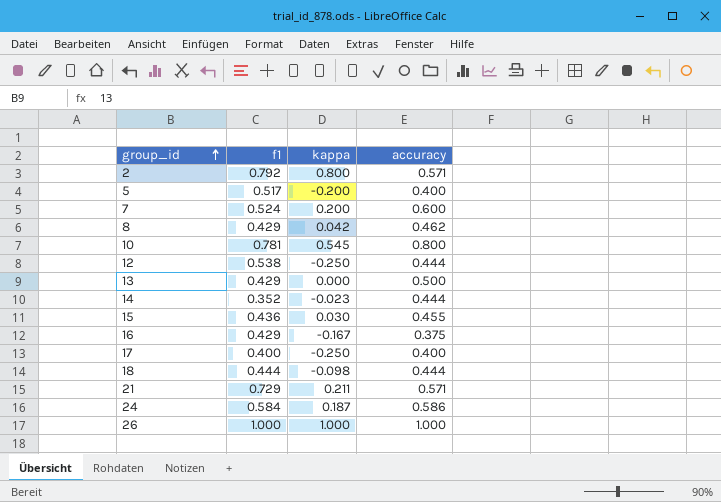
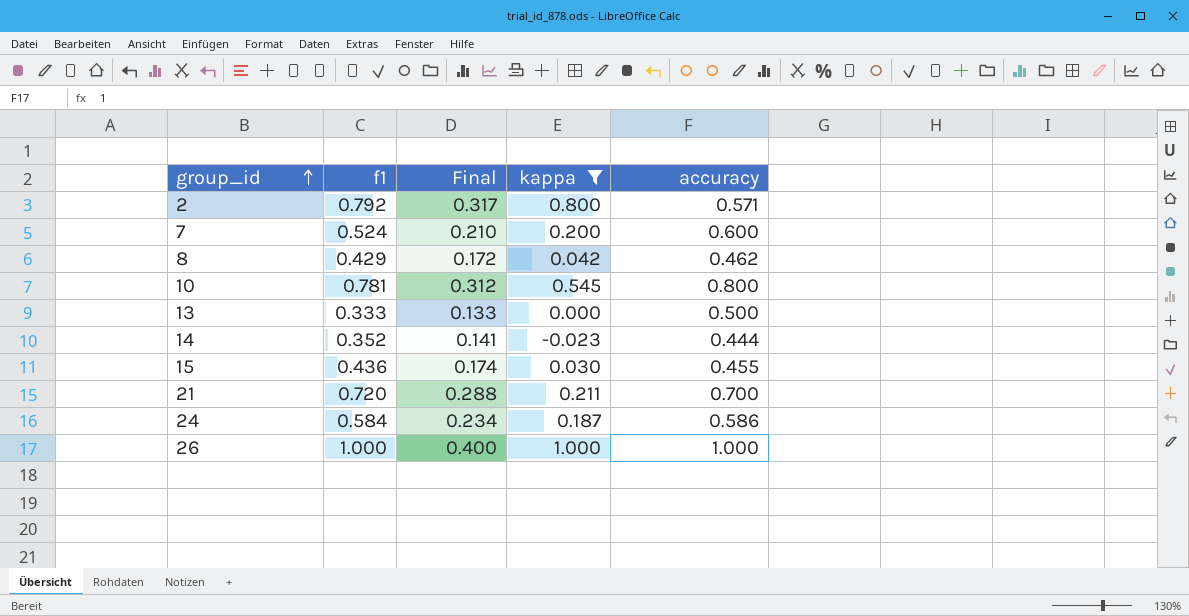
filter: none -> kappa >= -0.023
column Final | formula: none -> [f1] * 0.4
13 | f1: 0.429 -> 0.333
21 | f1: 0.729 -> 0.720
21 | accuracy: 0.571 -> 0.700

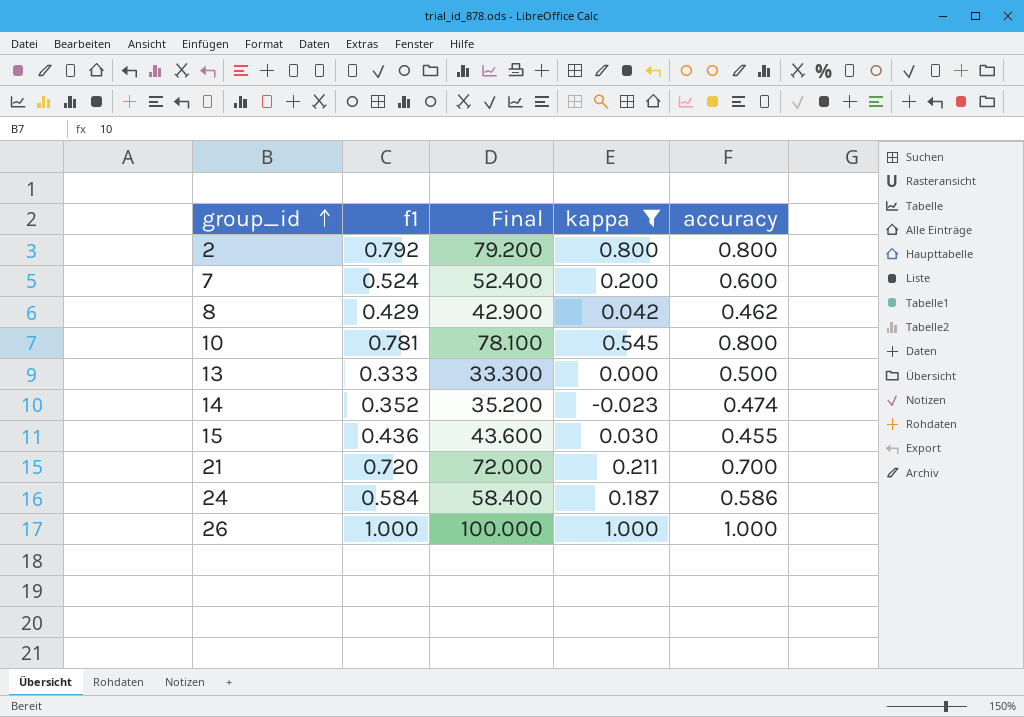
column Final | formula: [f1] * 0.4 -> [f1] * 100
2 | accuracy: 0.571 -> 0.800
14 | accuracy: 0.444 -> 0.474

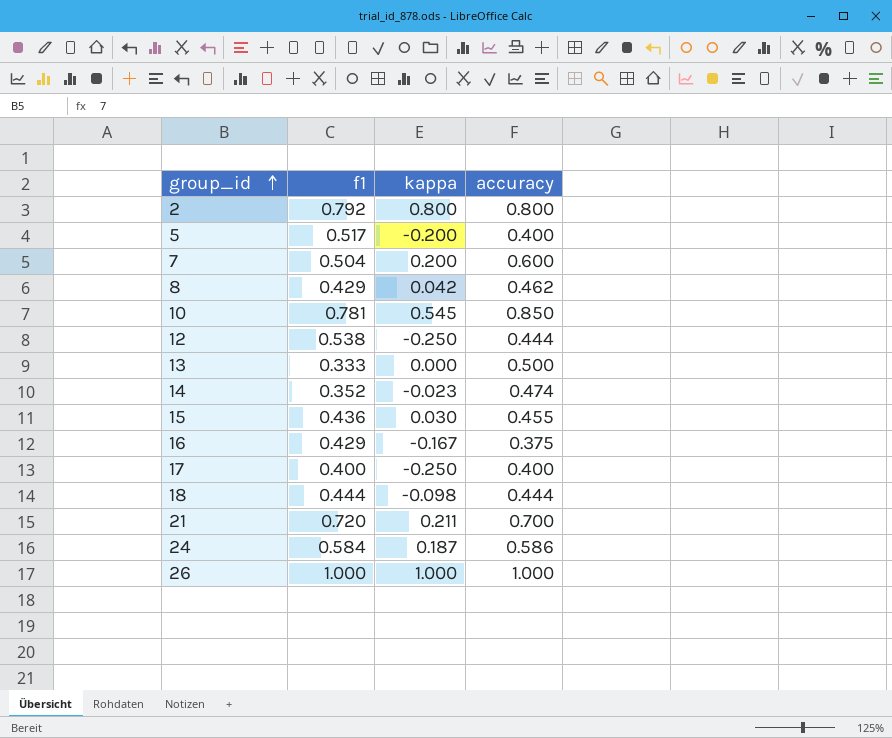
filter: kappa >= -0.023 -> none
column Final | formula: [f1] * 100 -> none
7 | f1: 0.524 -> 0.504
10 | accuracy: 0.800 -> 0.850

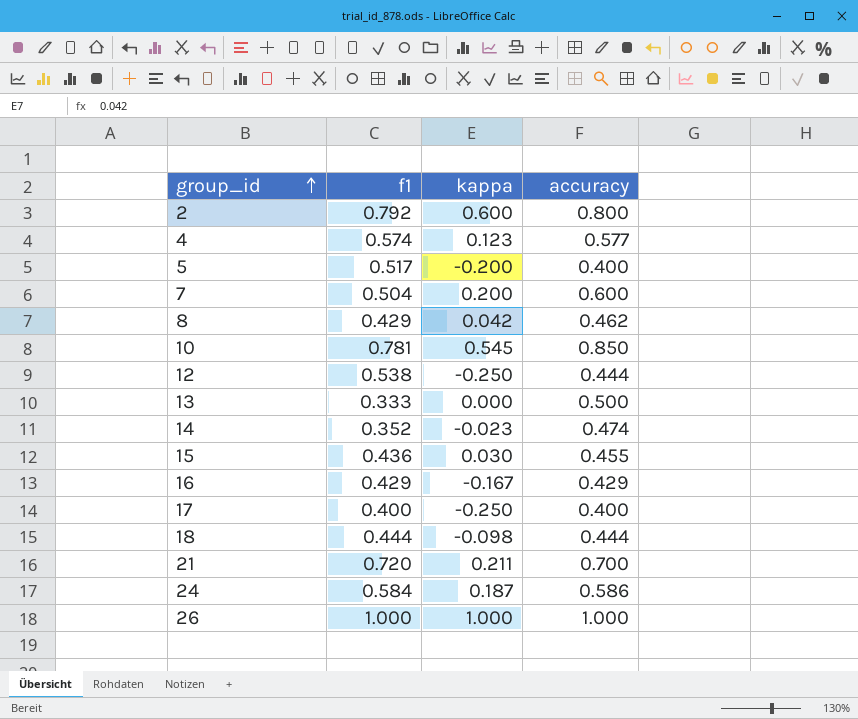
2 | kappa: 0.800 -> 0.600
row 4: none -> 0.574 | 0.123 | 0.577
16 | accuracy: 0.375 -> 0.429

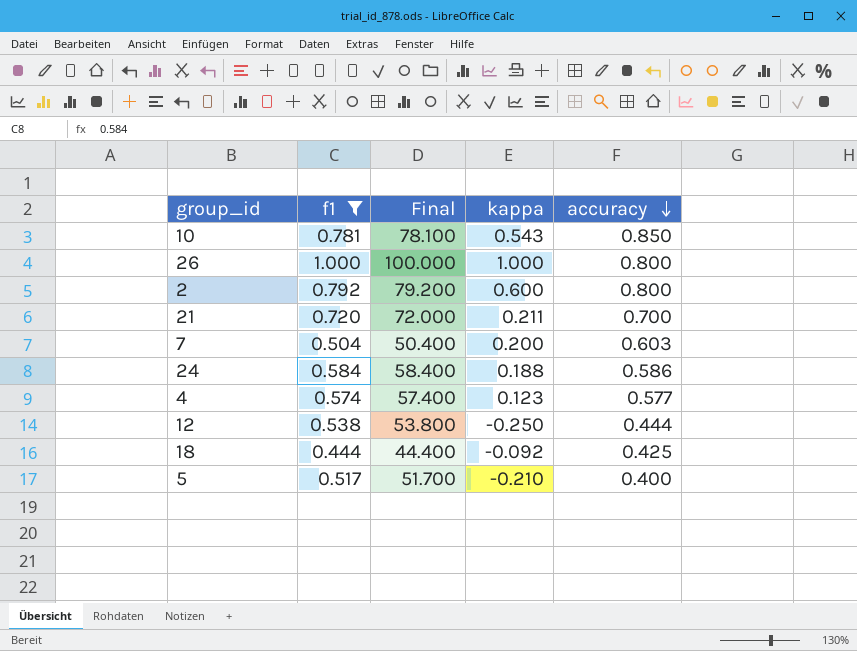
filter: none -> f1 >= 0.444
row order: group_id ascending -> accuracy descending
column Final | formula: none -> [f1] * 100
10 | kappa: 0.545 -> 0.543
26 | accuracy: 1.000 -> 0.800
7 | accuracy: 0.600 -> 0.603
24 | kappa: 0.187 -> 0.188
18 | kappa: -0.098 -> -0.092
18 | accuracy: 0.444 -> 0.425
5 | kappa: -0.200 -> -0.210

